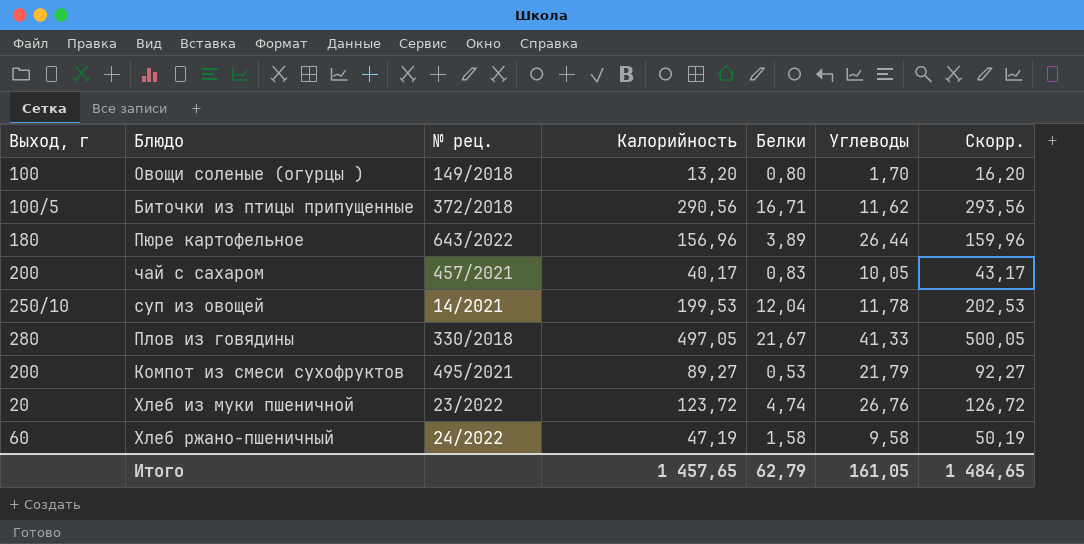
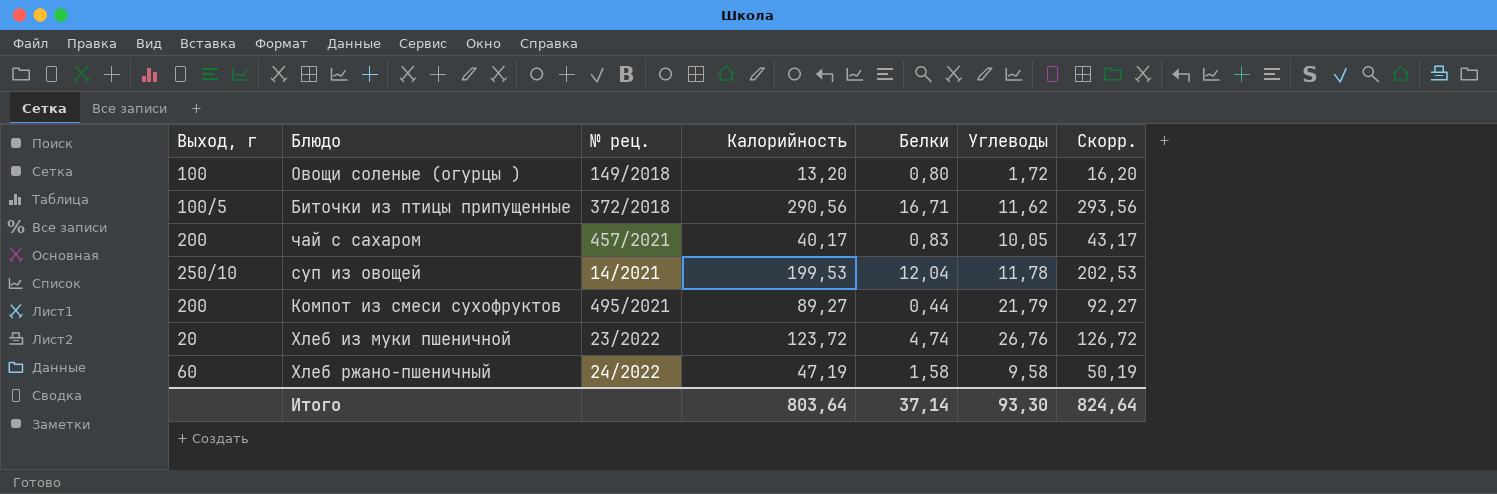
row Пюре картофельное: 180 | 643/2022 | 156,96 | 3,89 | 26,44 | 159,96 -> none
row Плов из говядины: 280 | 330/2018 | 497,05 | 21,67 | 41,33 | 500,05 -> none
Овощи соленые (огурцы ) | Углеводы: 1,70 -> 1,72
Компот из смеси сухофруктов | Белки: 0,53 -> 0,44
Итого | Калорийность: 1 457,65 -> 803,64
Итого | Белки: 62,79 -> 37,14
Итого | Углеводы: 161,05 -> 93,30
Итого | Скорр.: 1 484,65 -> 824,64

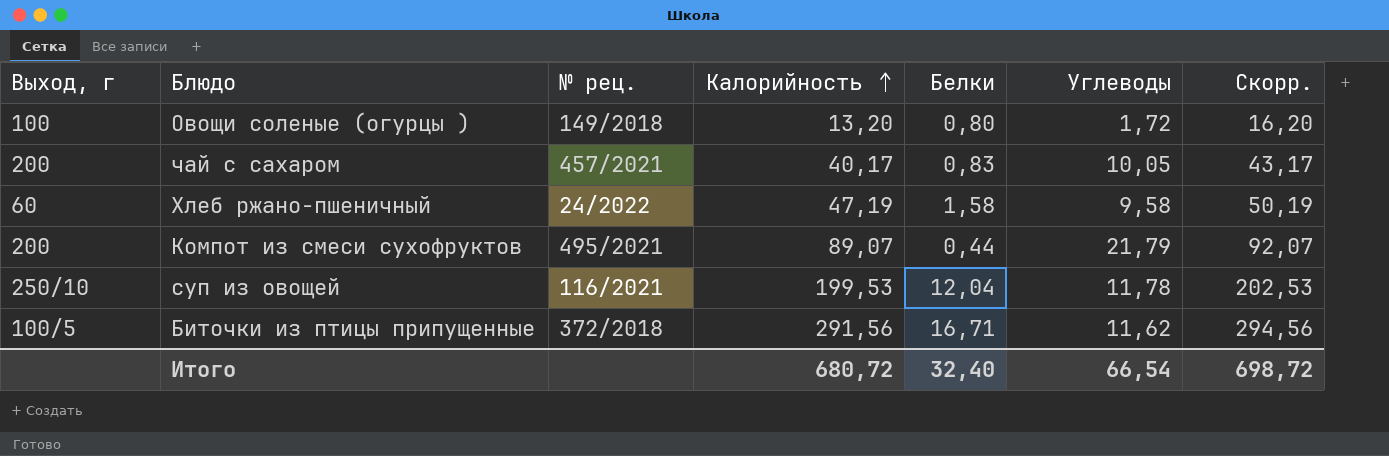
row order: none -> Калорийность ascending
row Хлеб из муки пшеничной: 20 | 23/2022 | 123,72 | 4,74 | 26,76 | 126,72 -> none
Компот из смеси сухофруктов | Калорийность: 89,27 -> 89,07
Компот из смеси сухофруктов | Скорр.: 92,27 -> 92,07
суп из овощей | № рец.: 14/2021 -> 116/2021
Биточки из птицы припущенные | Калорийность: 290,56 -> 291,56
Биточки из птицы припущенные | Скорр.: 293,56 -> 294,56
Итого | Калорийность: 803,64 -> 680,72
Итого | Белки: 37,14 -> 32,40
Итого | Углеводы: 93,30 -> 66,54
Итого | Скорр.: 824,64 -> 698,72

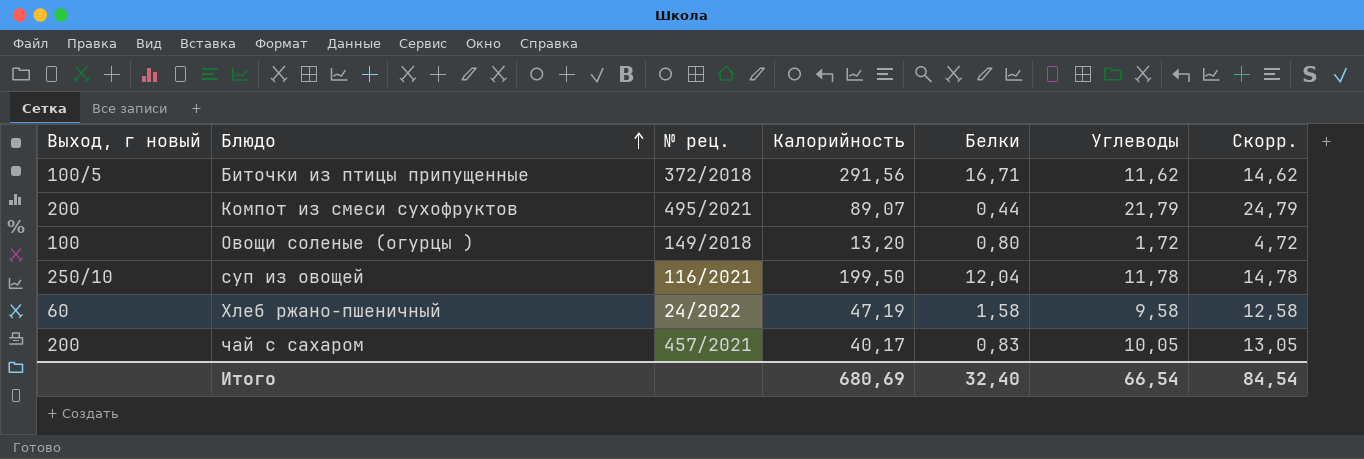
row order: Калорийность ascending -> Блюдо ascending
column name: Выход, г -> Выход, г новый
column Скорр. | formula: [Калорийность] + 3 -> [Углеводы] + 3
суп из овощей | Калорийность: 199,53 -> 199,50
Итого | Калорийность: 680,72 -> 680,69
Итого | Скорр.: 698,72 -> 84,54

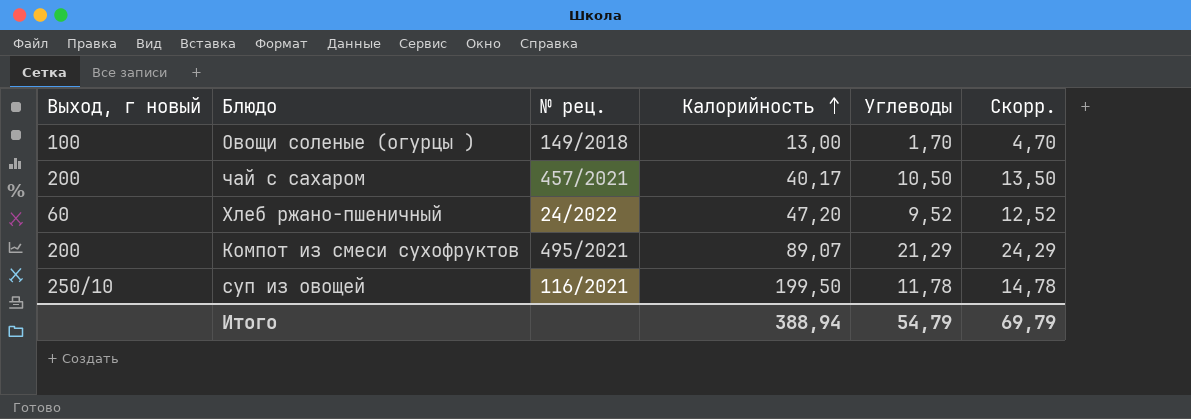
row order: Блюдо ascending -> Калорийность ascending
column Белки | position: 5 -> none
row Биточки из птицы припущенные: 100/5 | 372/2018 | 291,56 | 16,71 | 11,62 | 14,62 -> none
Овощи соленые (огурцы ) | Калорийность: 13,20 -> 13,00
Овощи соленые (огурцы ) | Углеводы: 1,72 -> 1,70
Овощи соленые (огурцы ) | Скорр.: 4,72 -> 4,70
чай с сахаром | Углеводы: 10,05 -> 10,50
чай с сахаром | Скорр.: 13,05 -> 13,50
Хлеб ржано-пшеничный | Калорийность: 47,19 -> 47,20
Хлеб ржано-пшеничный | Углеводы: 9,58 -> 9,52
Хлеб ржано-пшеничный | Скорр.: 12,58 -> 12,52
Компот из смеси сухофруктов | Углеводы: 21,79 -> 21,29
Компот из смеси сухофруктов | Скорр.: 24,79 -> 24,29
Итого | Калорийность: 680,69 -> 388,94
Итого | Углеводы: 66,54 -> 54,79
Итого | Скорр.: 84,54 -> 69,79

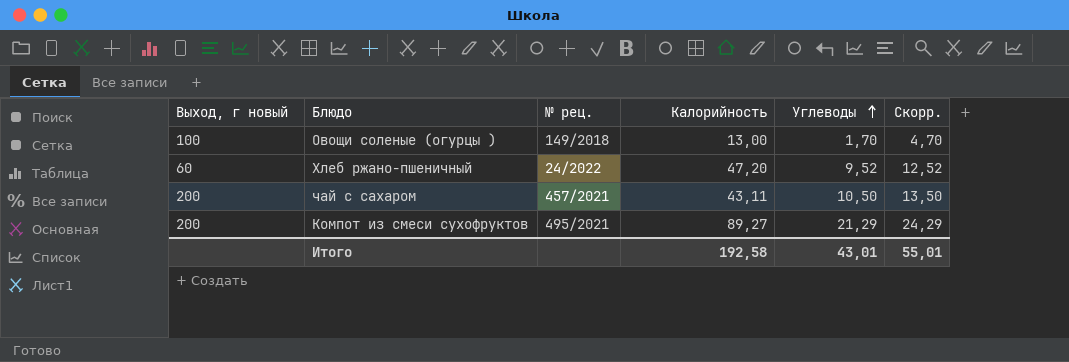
row order: Калорийность ascending -> Углеводы ascending
row суп из овощей: 250/10 | 116/2021 | 199,50 | 11,78 | 14,78 -> none
чай с сахаром | Калорийность: 40,17 -> 43,11
Компот из смеси сухофруктов | Калорийность: 89,07 -> 89,27
Итого | Калорийность: 388,94 -> 192,58
Итого | Углеводы: 54,79 -> 43,01
Итого | Скорр.: 69,79 -> 55,01

